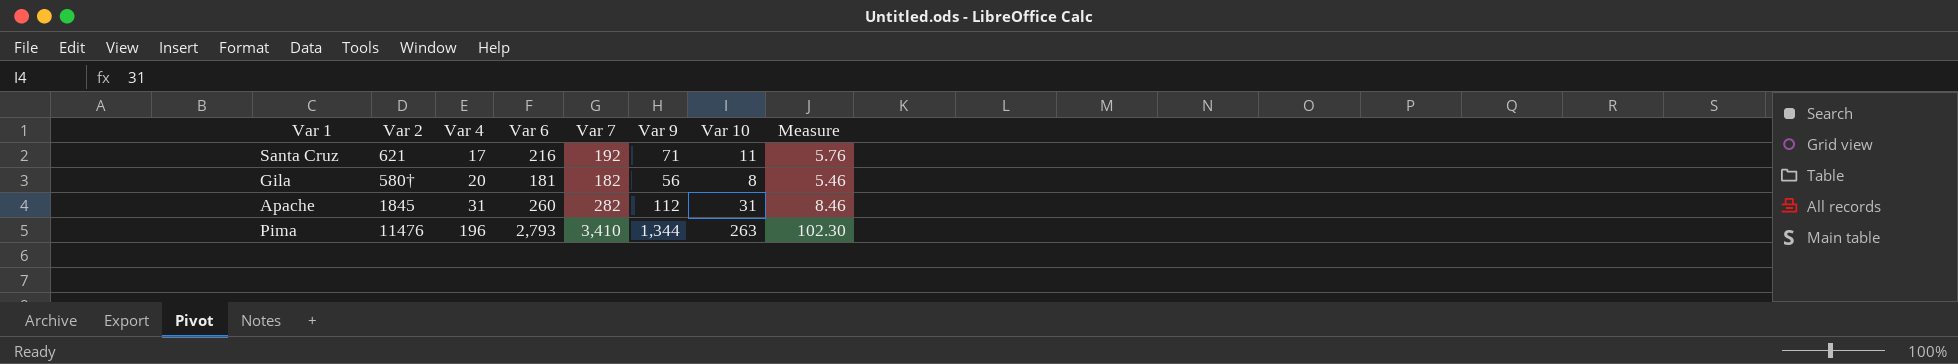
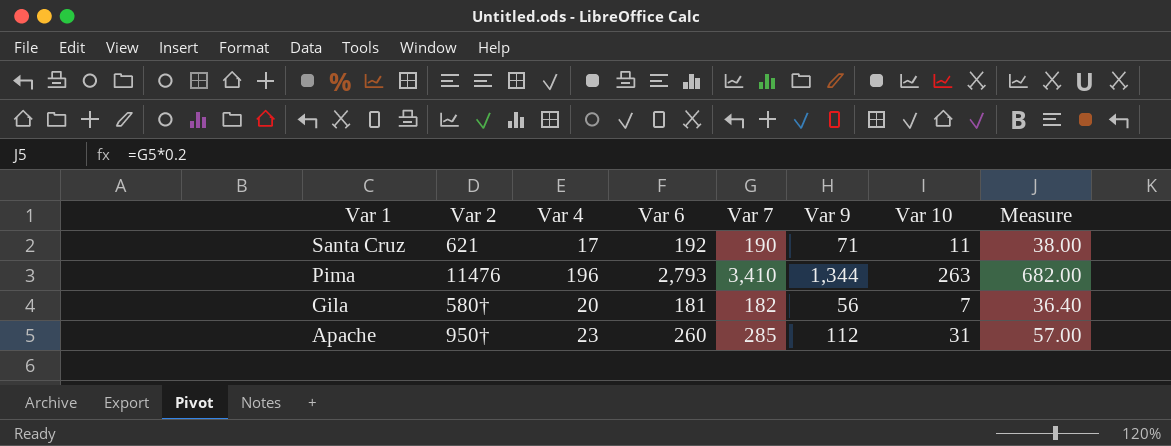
row order: Var 4 ascending -> Var 1 descending
column Measure | formula: [Var 7] * 0.03 -> [Var 7] * 0.2
Santa Cruz | Var 6: 216 -> 192
Santa Cruz | Var 7: 192 -> 190
Gila | Var 10: 8 -> 7
Apache | Var 2: 1845 -> 950†
Apache | Var 4: 31 -> 23
Apache | Var 7: 282 -> 285

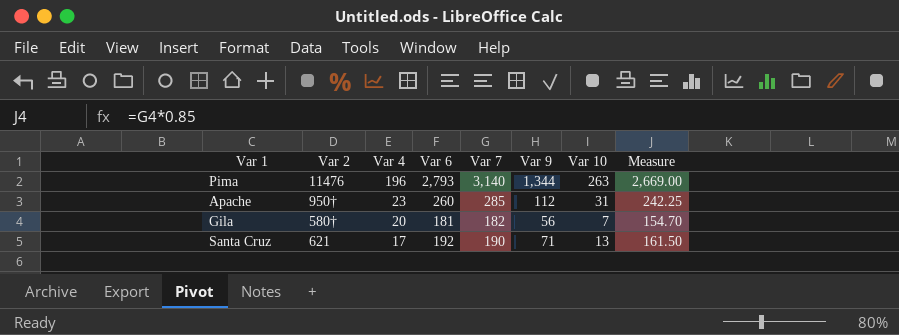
row order: Var 1 descending -> Var 4 descending
column Measure | formula: [Var 7] * 0.2 -> [Var 7] * 0.85
Pima | Var 7: 3,410 -> 3,140
Santa Cruz | Var 10: 11 -> 13

